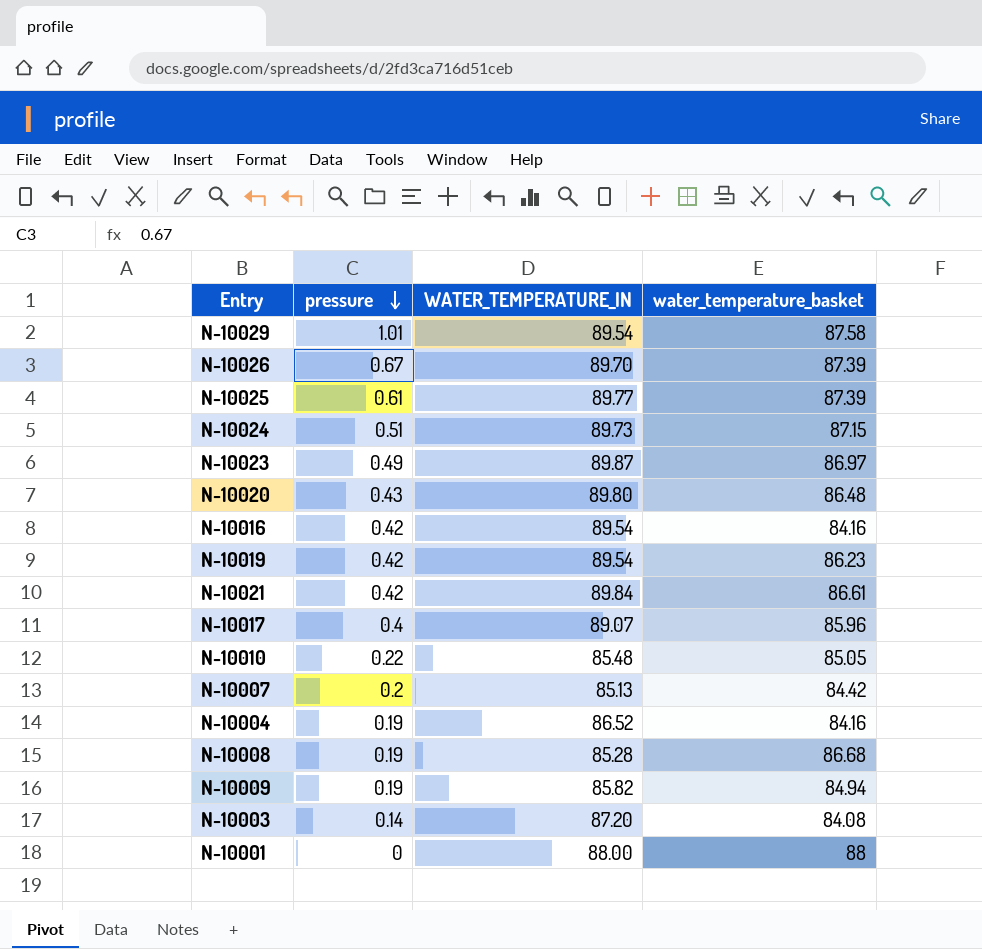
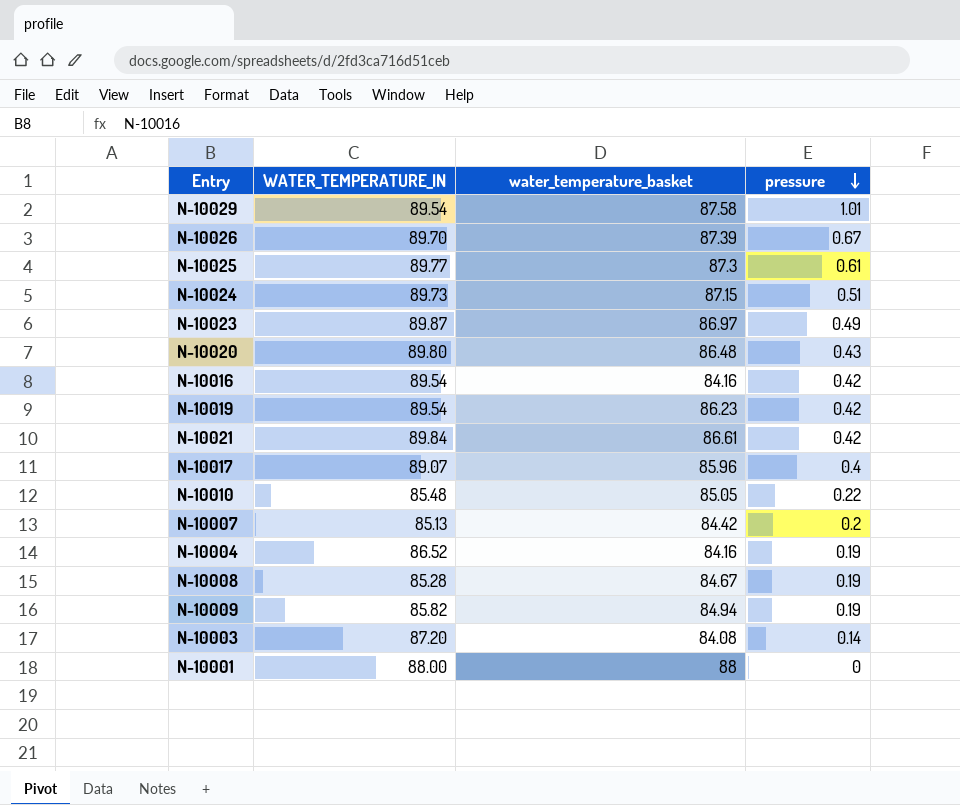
column pressure | position: 2 -> 4
N-10025 | water_temperature_basket: 87.39 -> 87.3
N-10008 | water_temperature_basket: 86.68 -> 84.67

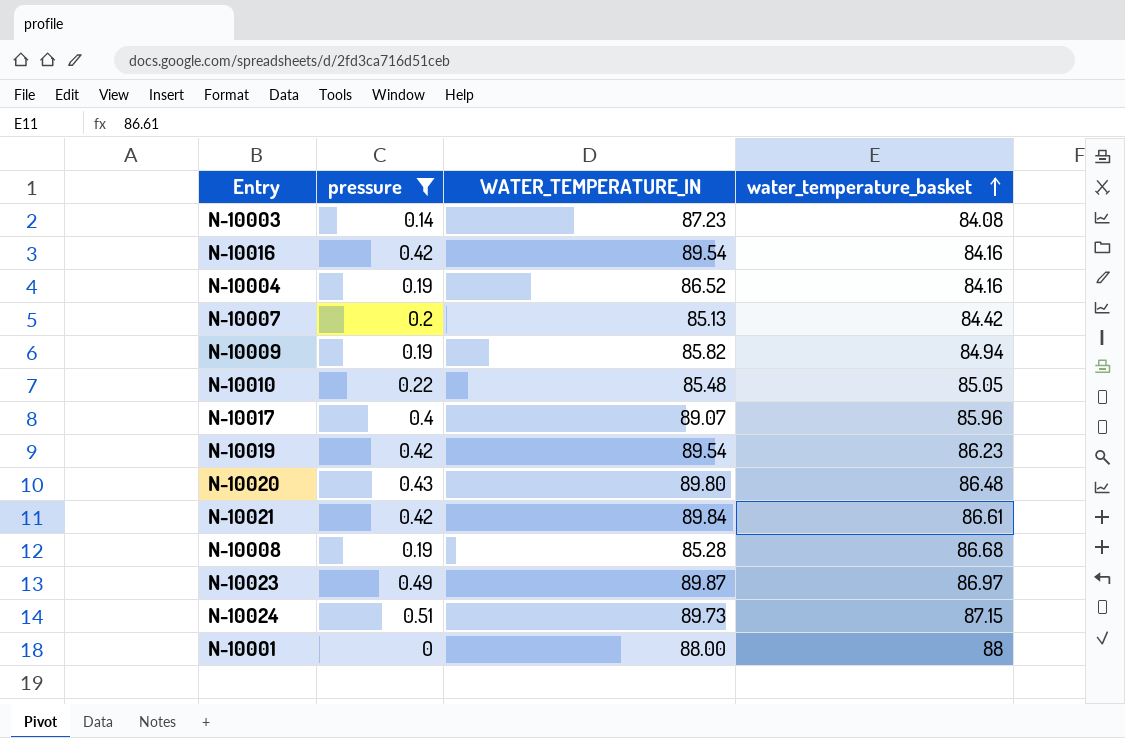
filter: none -> pressure <= 0.51
row order: pressure descending -> water_temperature_basket ascending
column pressure | position: 4 -> 2
N-10003 | WATER_TEMPERATURE_IN: 87.20 -> 87.23
N-10008 | water_temperature_basket: 84.67 -> 86.68

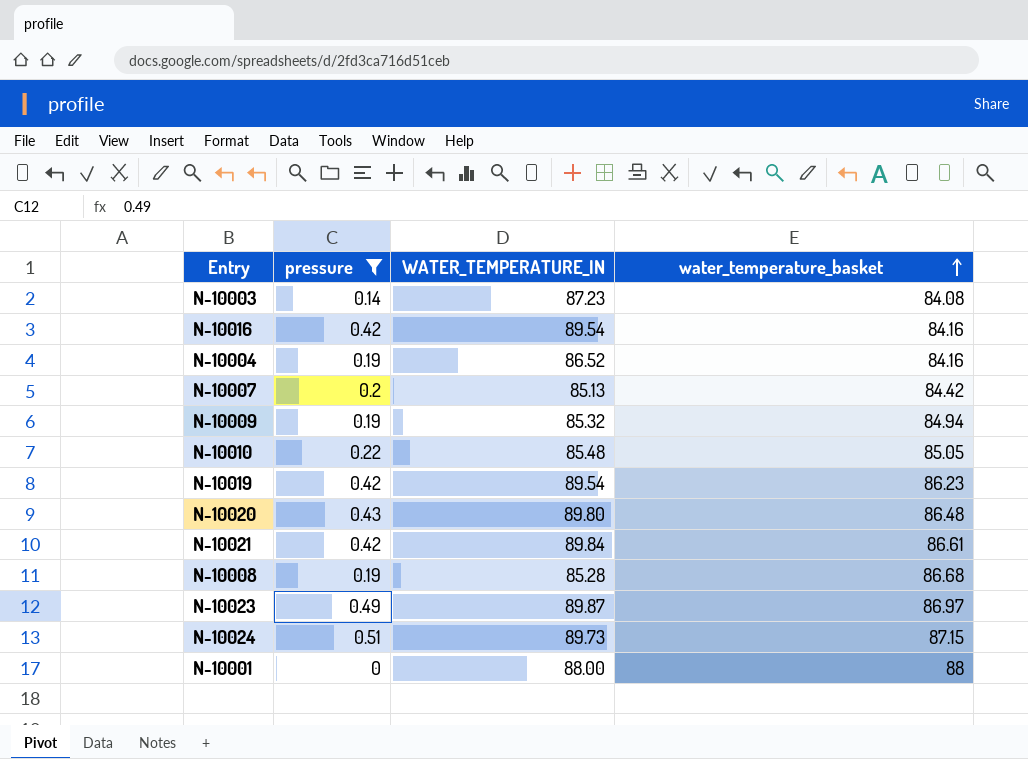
row N-10017: 0.4 | 89.07 | 85.96 -> none
N-10009 | WATER_TEMPERATURE_IN: 85.82 -> 85.32

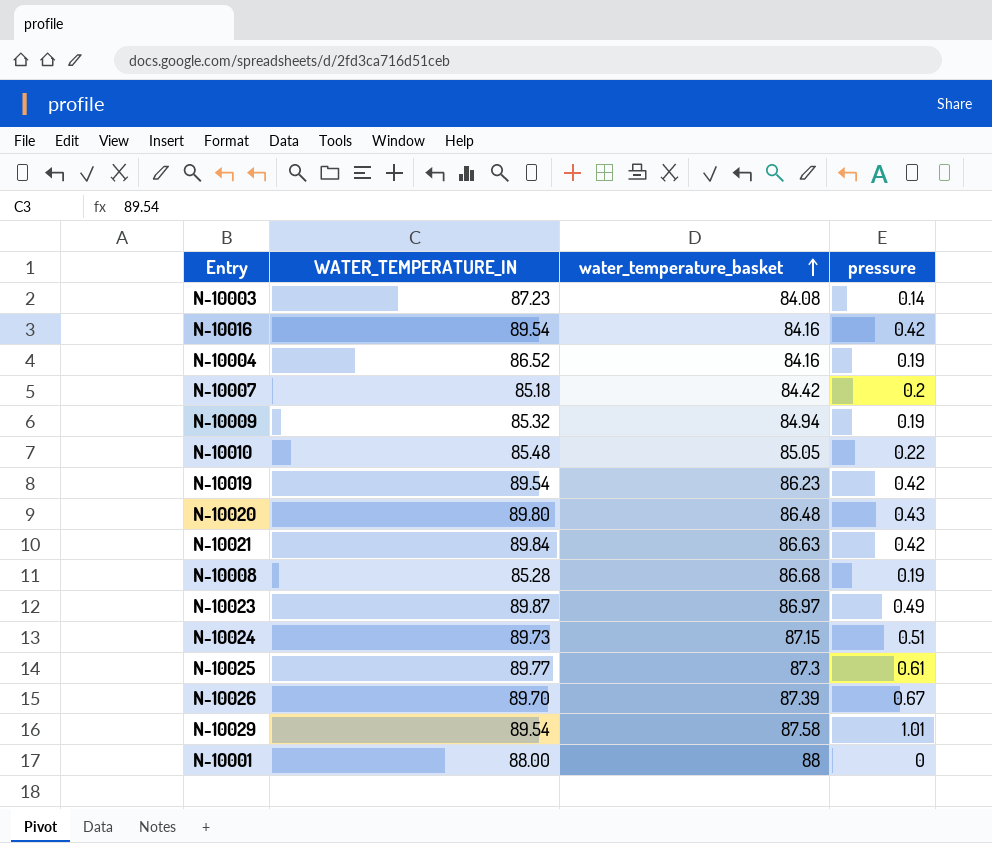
filter: pressure <= 0.51 -> none
column pressure | position: 2 -> 4
N-10007 | WATER_TEMPERATURE_IN: 85.13 -> 85.18
N-10021 | water_temperature_basket: 86.61 -> 86.63

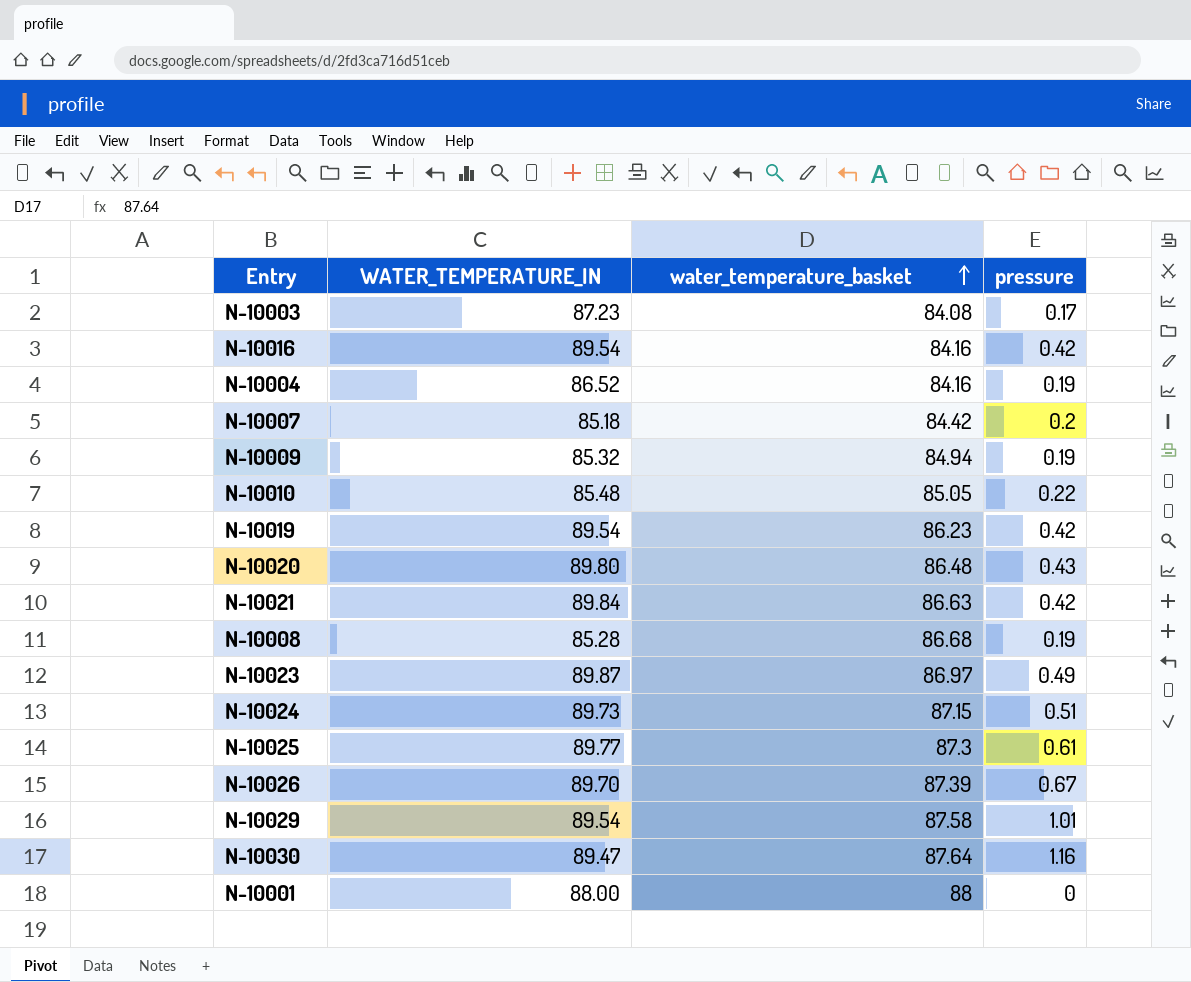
N-10003 | pressure: 0.14 -> 0.17
row N-10030: none -> 89.47 | 87.64 | 1.16

